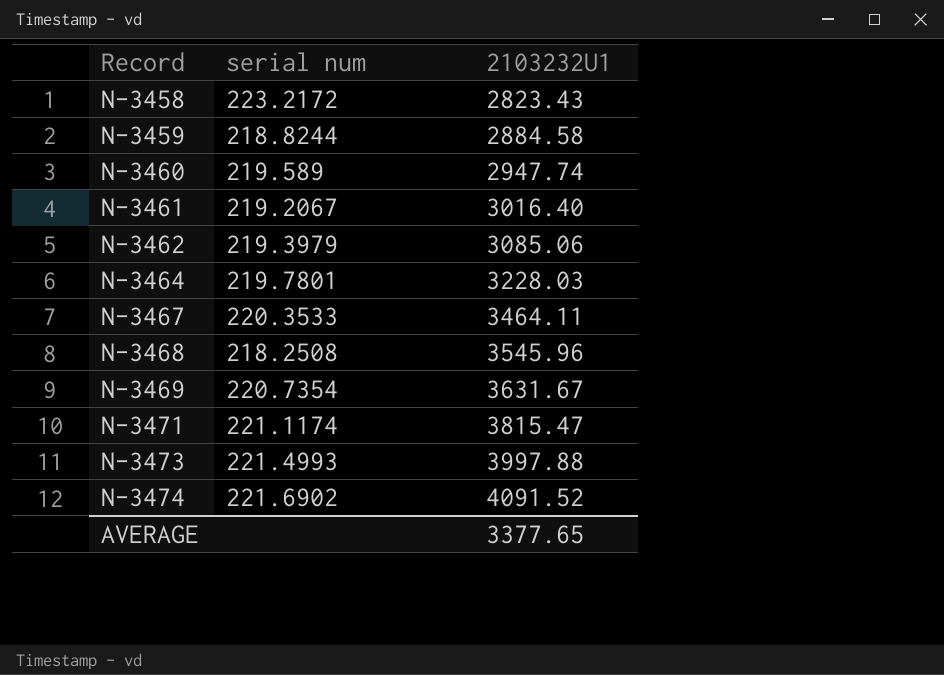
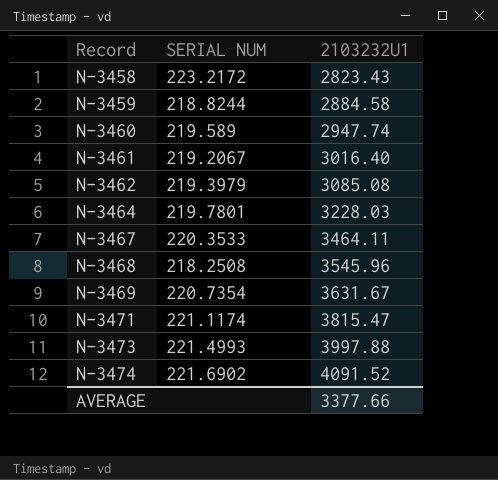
column name: serial num -> SERIAL NUM
N-3462 | 2103232U1: 3085.06 -> 3085.08
AVERAGE | 2103232U1: 3377.65 -> 3377.66

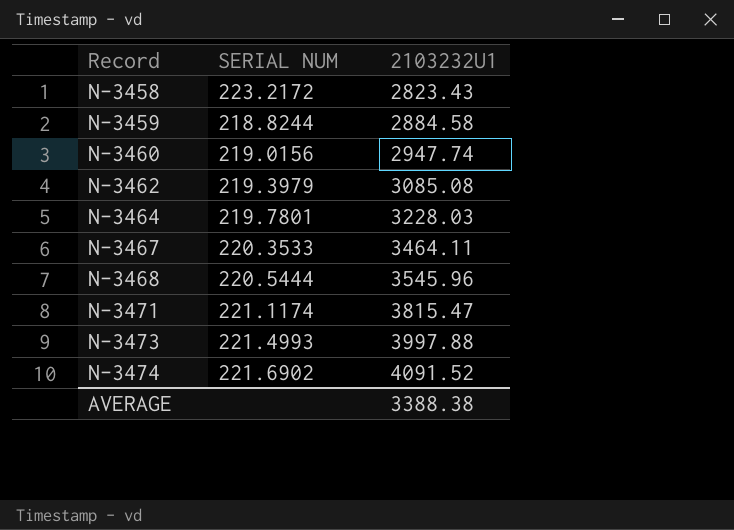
row N-3461: 219.2067 | 3016.40 -> none
row N-3469: 220.7354 | 3631.67 -> none
N-3460 | SERIAL NUM: 219.589 -> 219.0156
N-3468 | SERIAL NUM: 218.2508 -> 220.5444
AVERAGE | 2103232U1: 3377.66 -> 3388.38

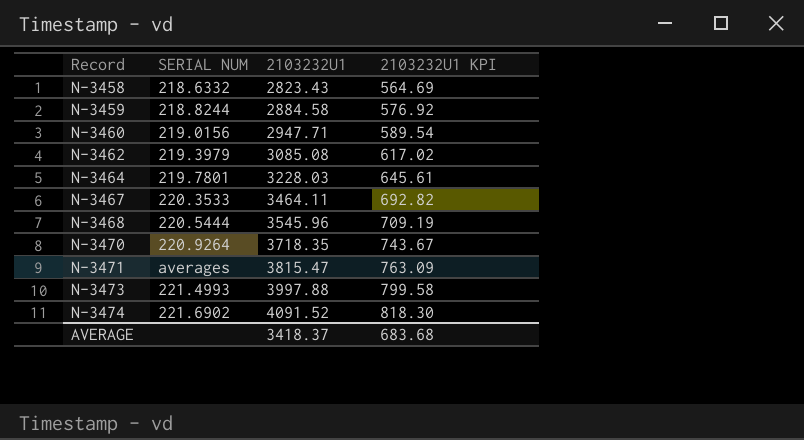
column 2103232U1 KPI | formula: none -> [2103232U1] * 0.2
N-3458 | SERIAL NUM: 223.2172 -> 218.6332
N-3460 | 2103232U1: 2947.74 -> 2947.71
row N-3470: none -> 220.9264 | 3718.35 | 743.67
N-3471 | SERIAL NUM: 221.1174 -> averages
AVERAGE | 2103232U1: 3388.38 -> 3418.37

